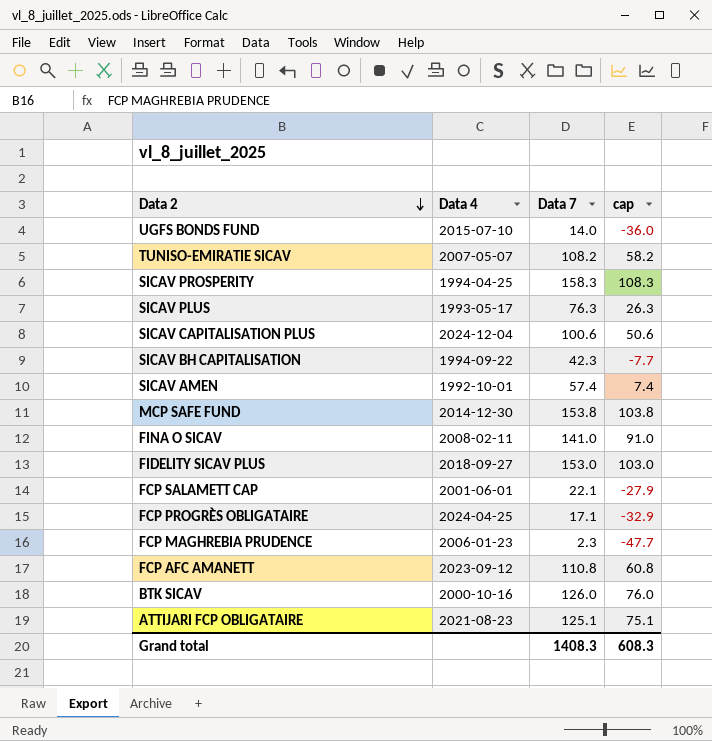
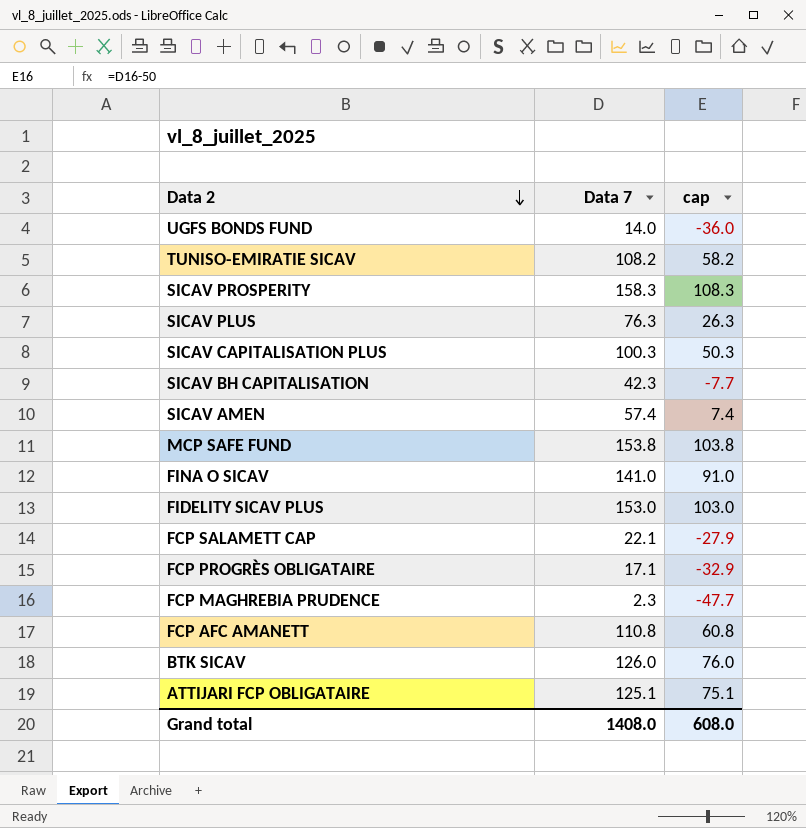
column Data 4 | position: 2 -> none
SICAV CAPITALISATION PLUS | Data 7: 100.6 -> 100.3
SICAV CAPITALISATION PLUS | cap: 50.6 -> 50.3
Grand total | Data 7: 1408.3 -> 1408.0
Grand total | cap: 608.3 -> 608.0

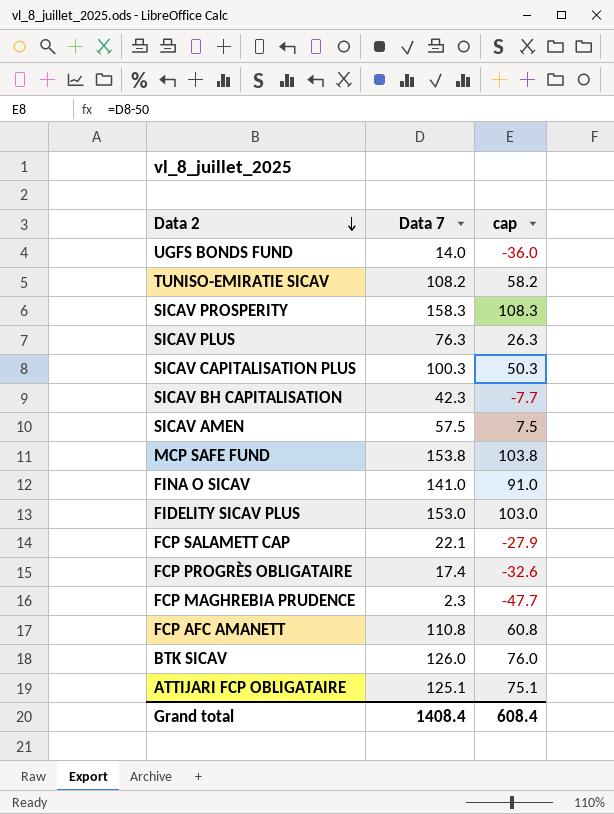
SICAV AMEN | Data 7: 57.4 -> 57.5
SICAV AMEN | cap: 7.4 -> 7.5
FCP PROGRÈS OBLIGATAIRE | Data 7: 17.1 -> 17.4
FCP PROGRÈS OBLIGATAIRE | cap: -32.9 -> -32.6
Grand total | Data 7: 1408.0 -> 1408.4
Grand total | cap: 608.0 -> 608.4

